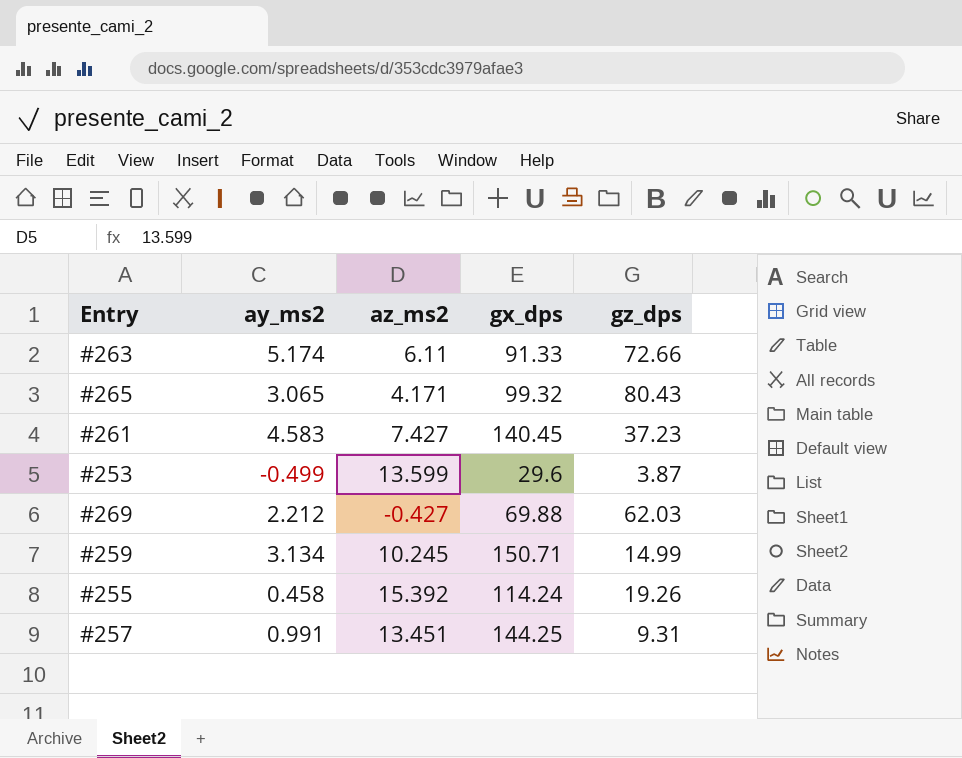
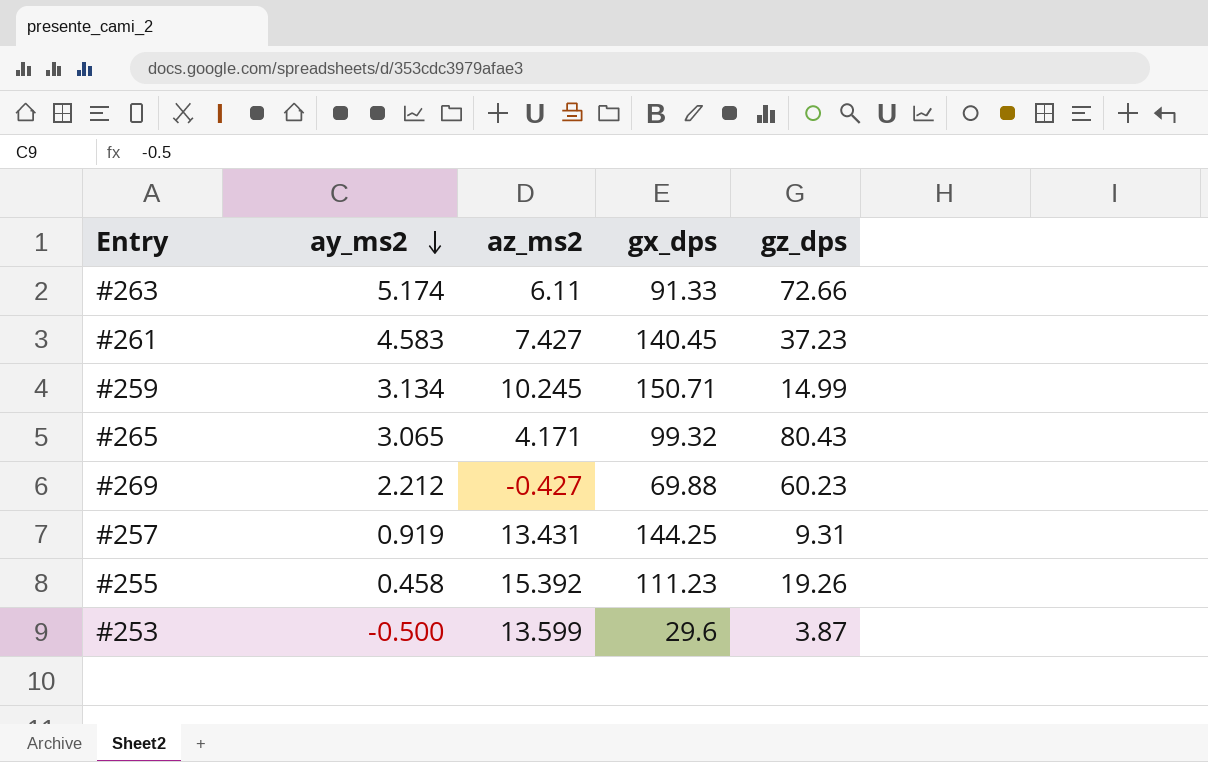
row order: none -> ay_ms2 descending
#269 | gz_dps: 62.03 -> 60.23
#257 | ay_ms2: 0.991 -> 0.919
#257 | az_ms2: 13.451 -> 13.431
#255 | gx_dps: 114.24 -> 111.23
#253 | ay_ms2: -0.499 -> -0.500

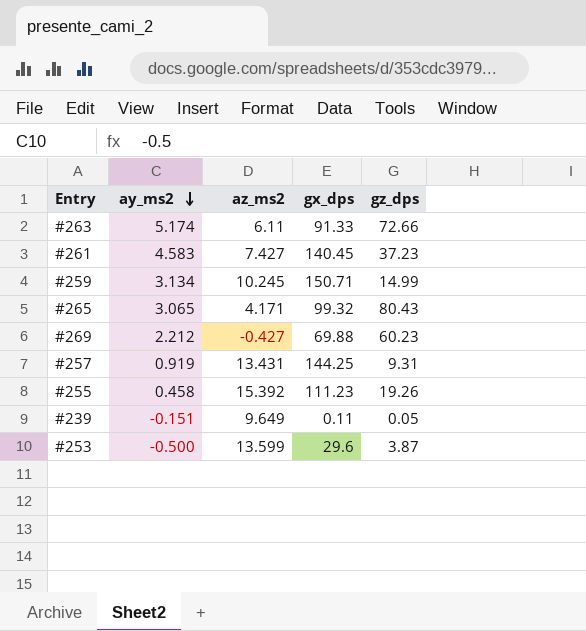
row #239: none -> -0.151 | 9.649 | 0.11 | 0.05

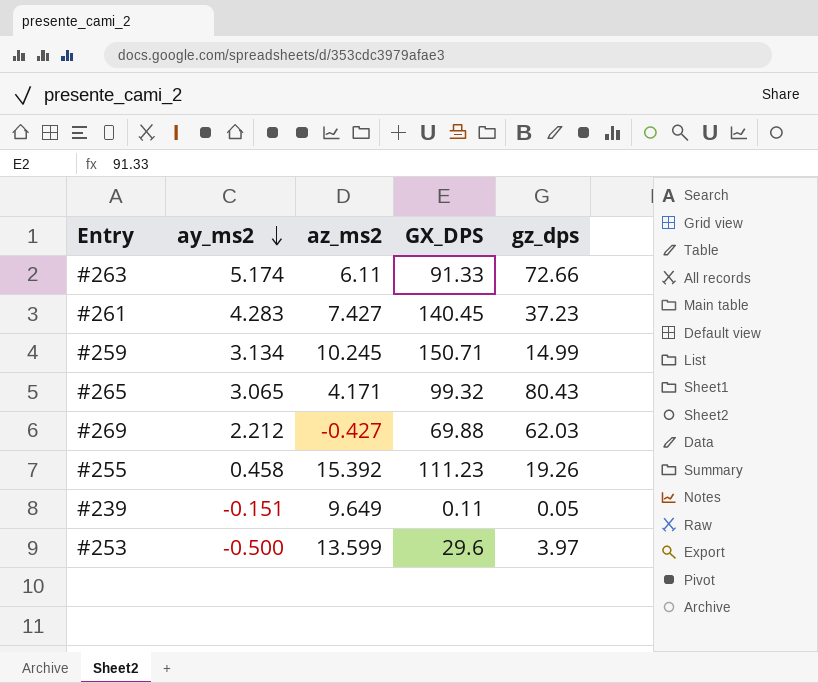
column name: gx_dps -> GX_DPS
row #257: 0.919 | 13.431 | 144.25 | 9.31 -> none
#261 | ay_ms2: 4.583 -> 4.283
#269 | gz_dps: 60.23 -> 62.03
#253 | gz_dps: 3.87 -> 3.97

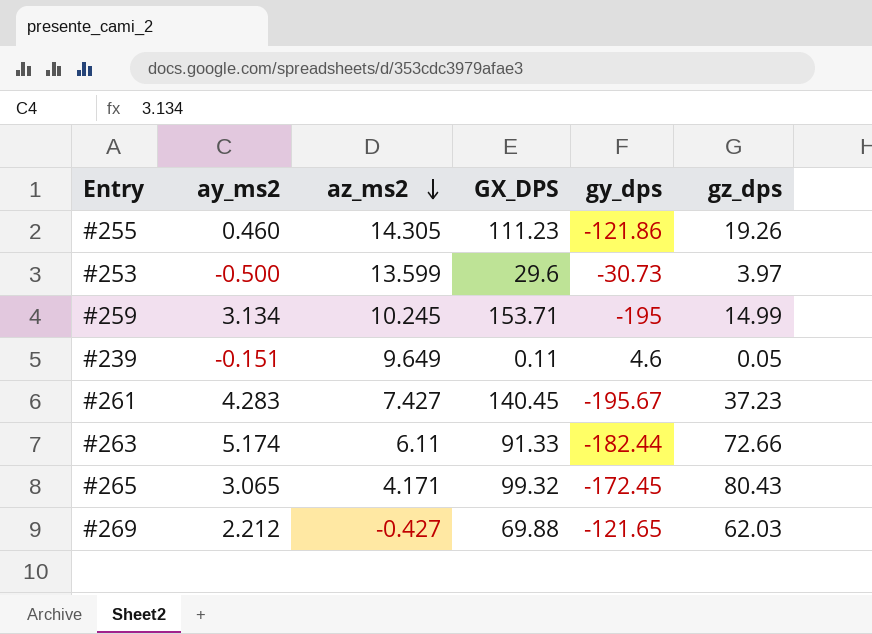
row order: ay_ms2 descending -> az_ms2 descending
column gy_dps | position: none -> 5
#255 | ay_ms2: 0.458 -> 0.460
#255 | az_ms2: 15.392 -> 14.305
#259 | GX_DPS: 150.71 -> 153.71

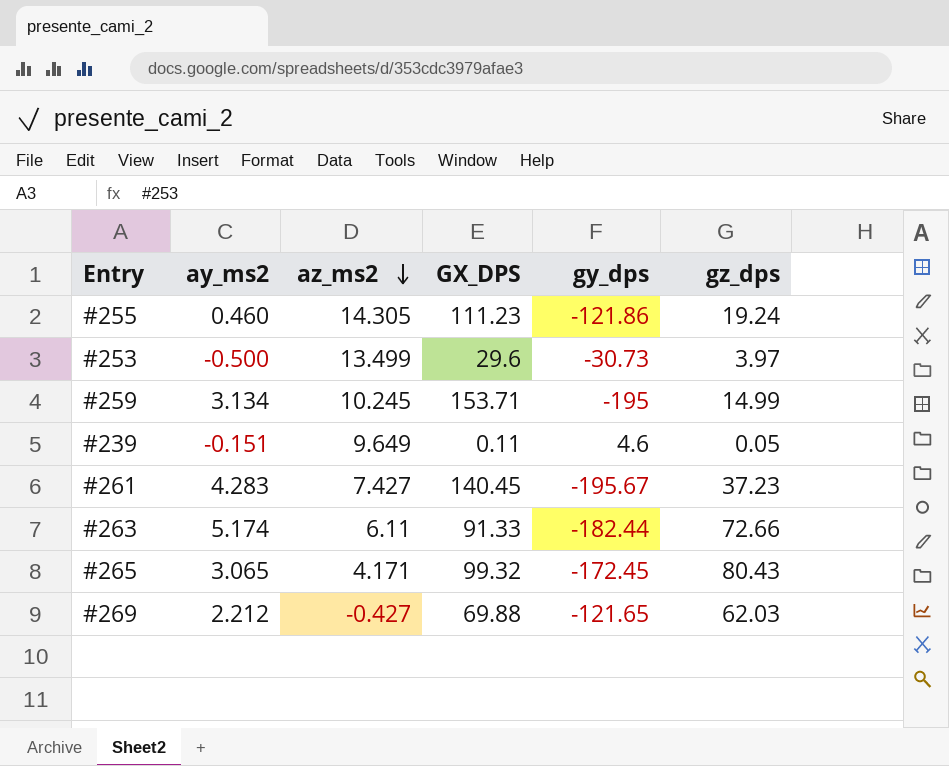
#255 | gz_dps: 19.26 -> 19.24
#253 | az_ms2: 13.599 -> 13.499

